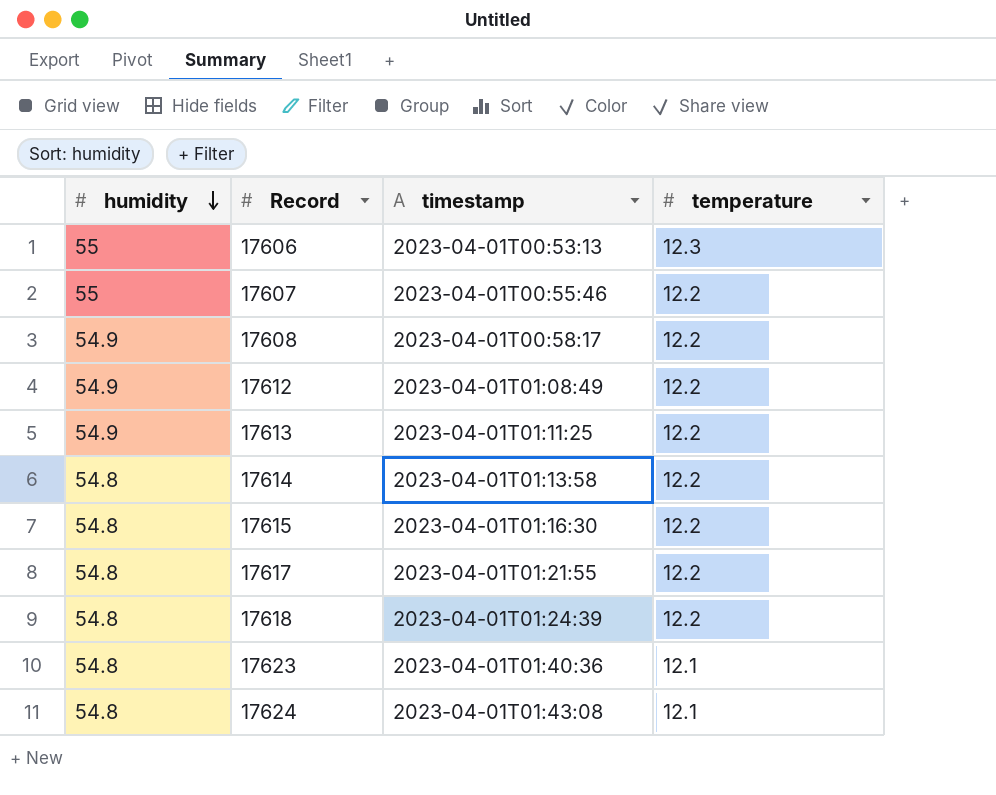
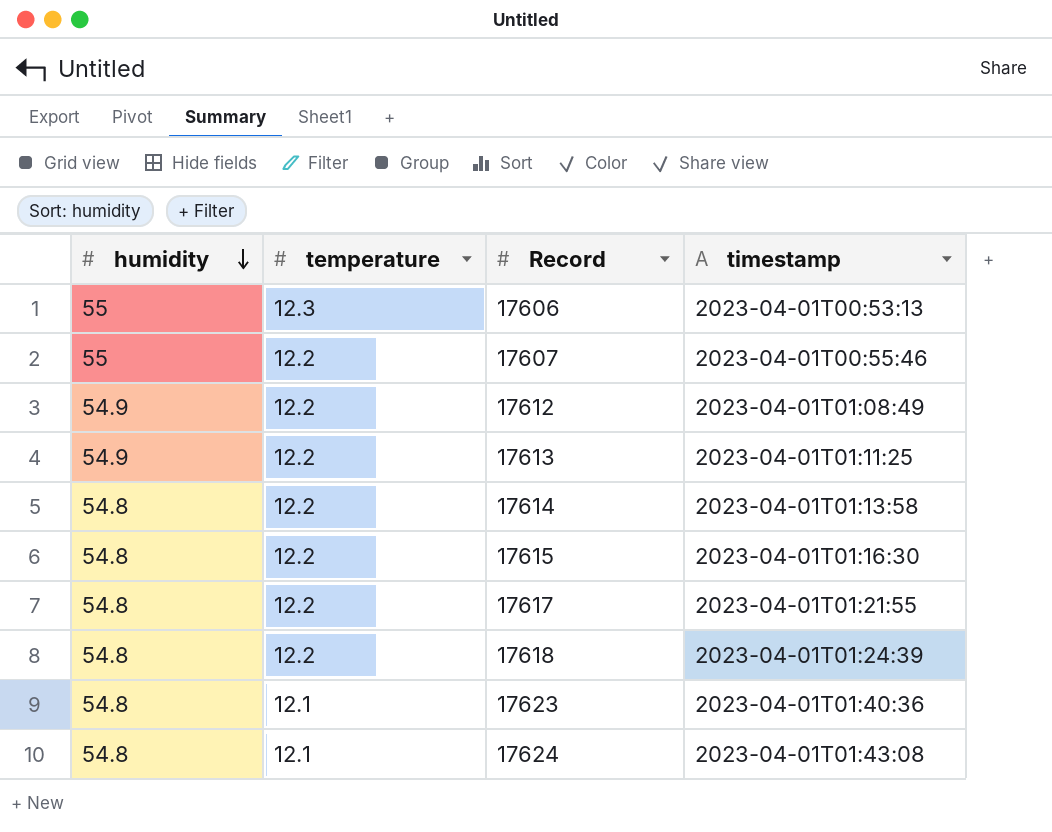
column temperature | position: 4 -> 2
row 17608: 54.9 | 2023-04-01T00:58:17 | 12.2 -> none

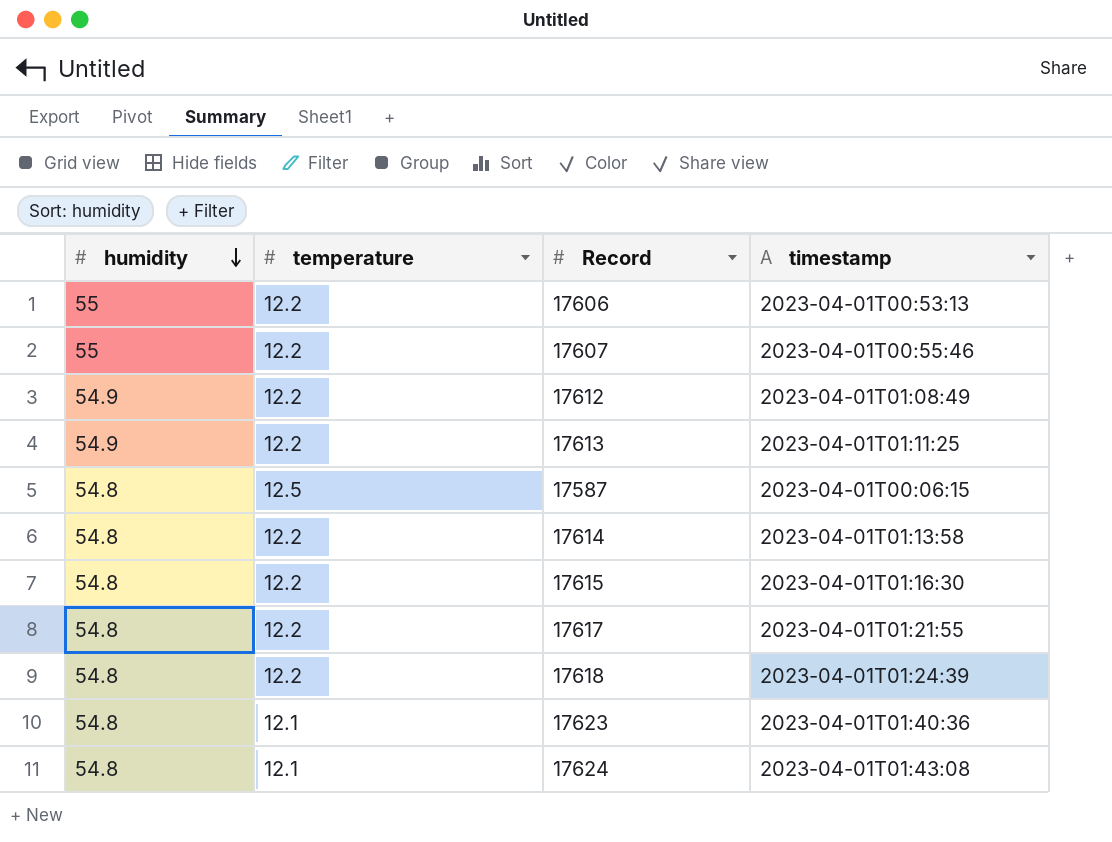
17606 | temperature: 12.3 -> 12.2
row 17587: none -> 54.8 | 12.5 | 2023-04-01T00:06:15

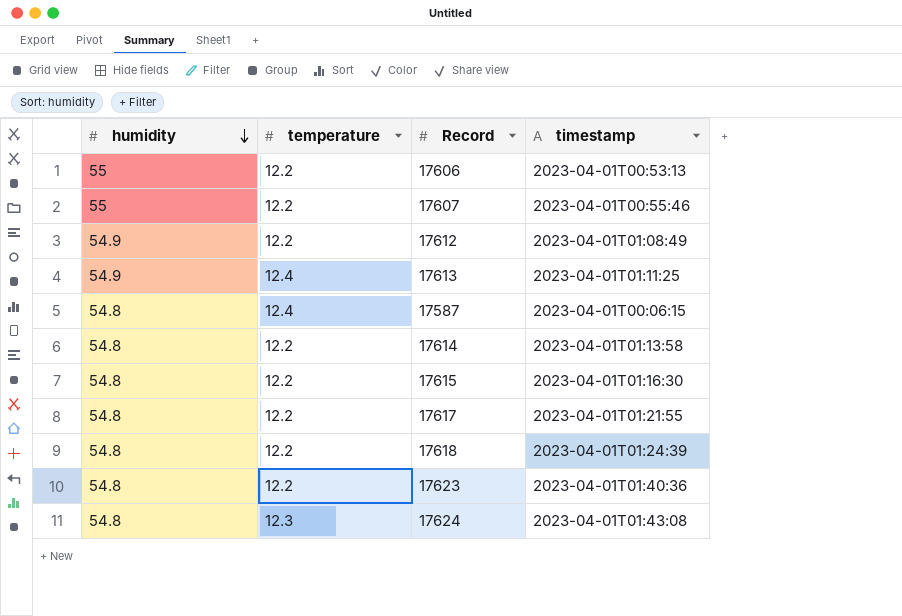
17613 | temperature: 12.2 -> 12.4
17587 | temperature: 12.5 -> 12.4
17623 | temperature: 12.1 -> 12.2
17624 | temperature: 12.1 -> 12.3

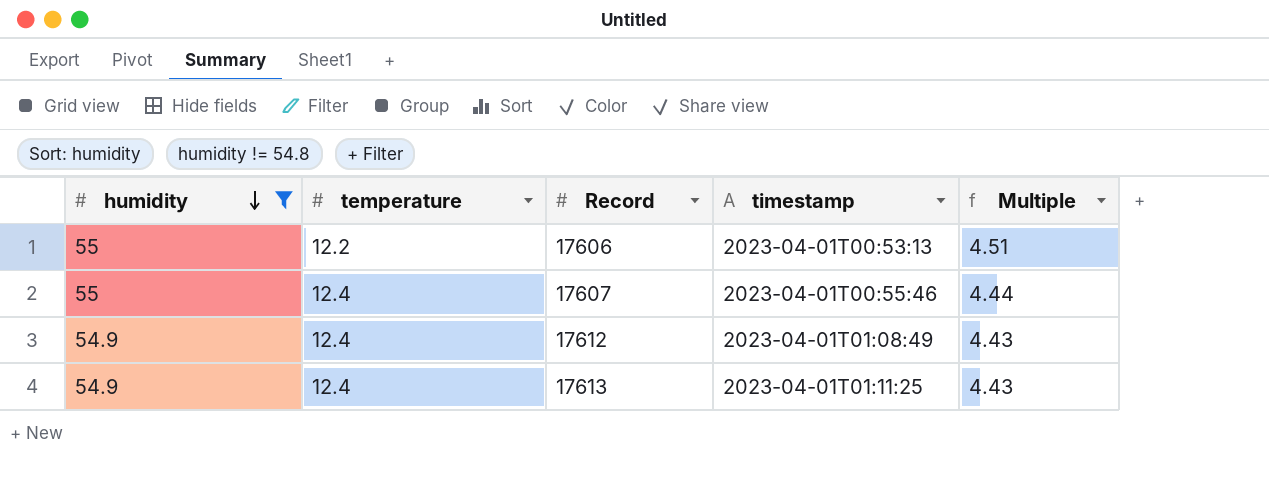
filter: none -> humidity != 54.8
column Multiple | formula: none -> [humidity] / [temperature]
17607 | temperature: 12.2 -> 12.4
17612 | temperature: 12.2 -> 12.4

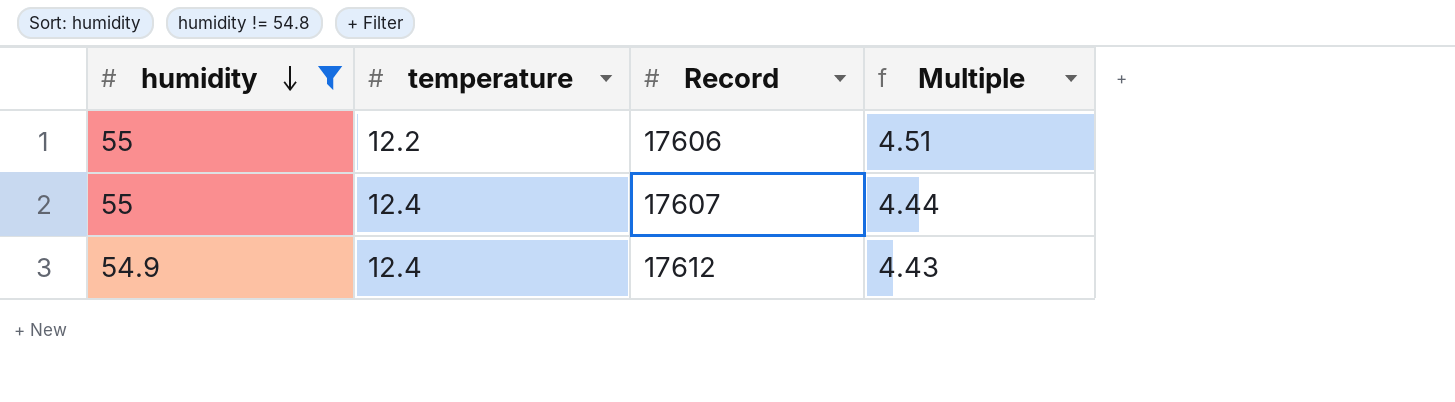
column timestamp | position: 4 -> none
row 17613: 54.9 | 12.4 | 2023-04-01T01:11:25 | 4.43 -> none

